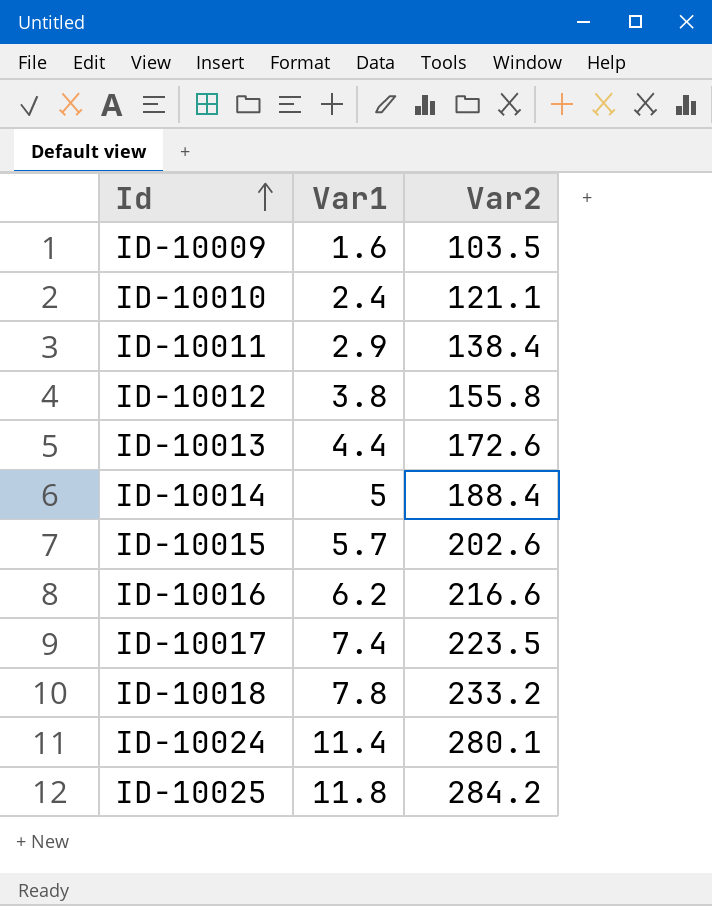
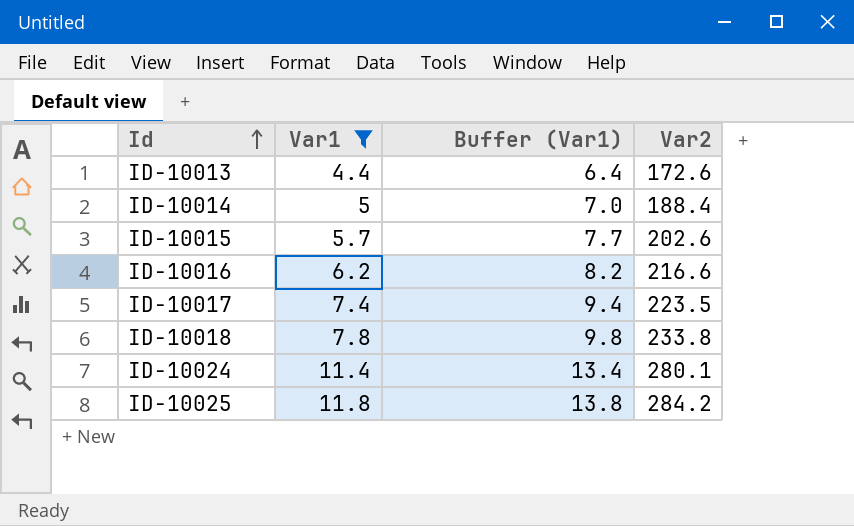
filter: none -> Var1 >= 4.4
column Buffer (Var1) | formula: none -> [Var1] + 2
ID-10018 | Var2: 233.2 -> 233.8

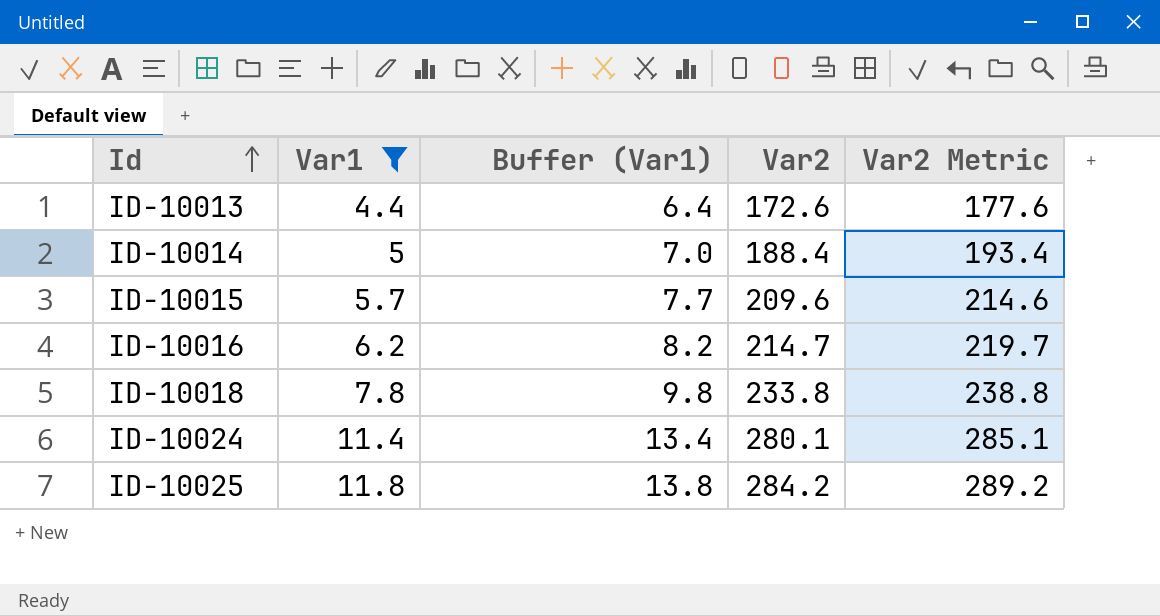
column Var2 Metric | formula: none -> [Var2] + 5
row ID-10017: 7.4 | 9.4 | 223.5 -> none
ID-10015 | Var2: 202.6 -> 209.6
ID-10016 | Var2: 216.6 -> 214.7

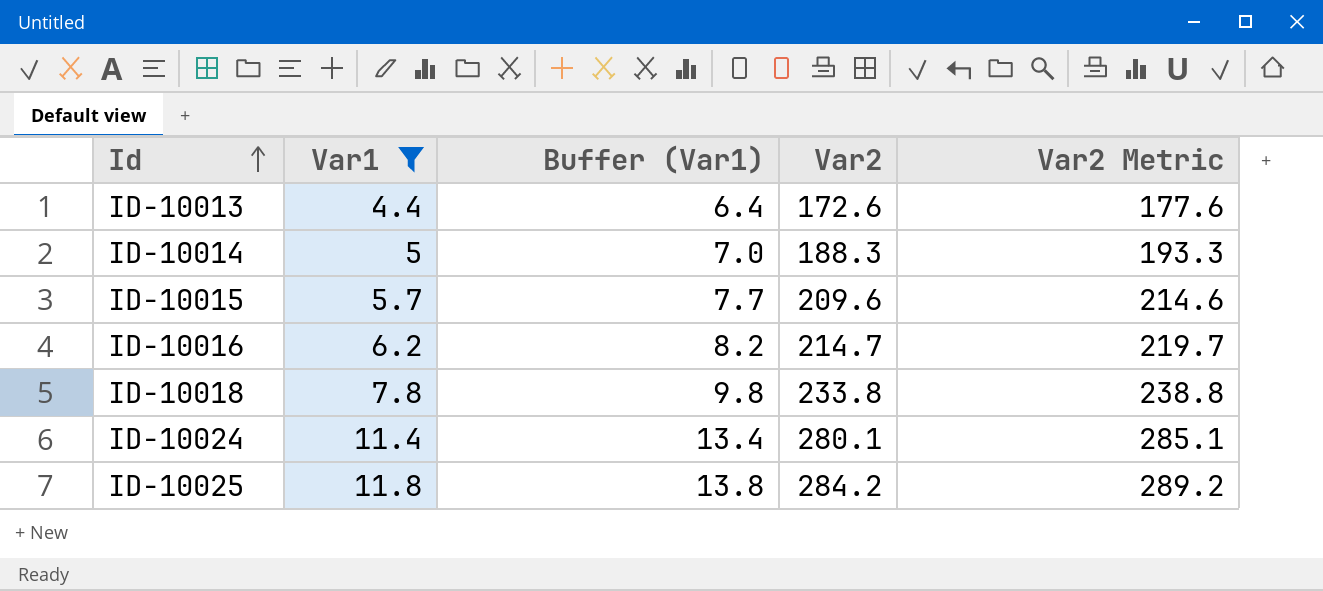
ID-10014 | Var2: 188.4 -> 188.3
ID-10014 | Var2 Metric: 193.4 -> 193.3

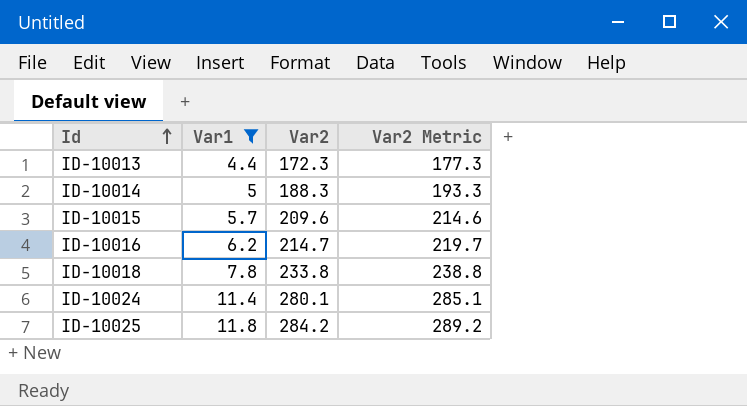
column Buffer (Var1) | formula: [Var1] + 2 -> none
ID-10013 | Var2: 172.6 -> 172.3
ID-10013 | Var2 Metric: 177.6 -> 177.3

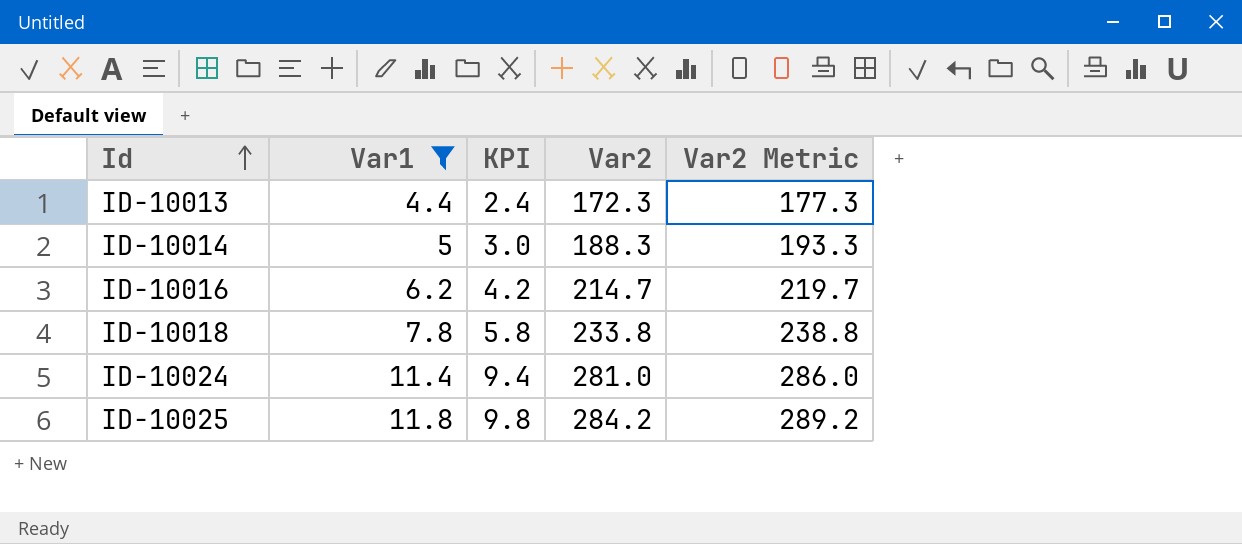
column KPI | formula: none -> [Var1] - 2
row ID-10015: 5.7 | 209.6 | 214.6 -> none
ID-10024 | Var2: 280.1 -> 281.0
ID-10024 | Var2 Metric: 285.1 -> 286.0

